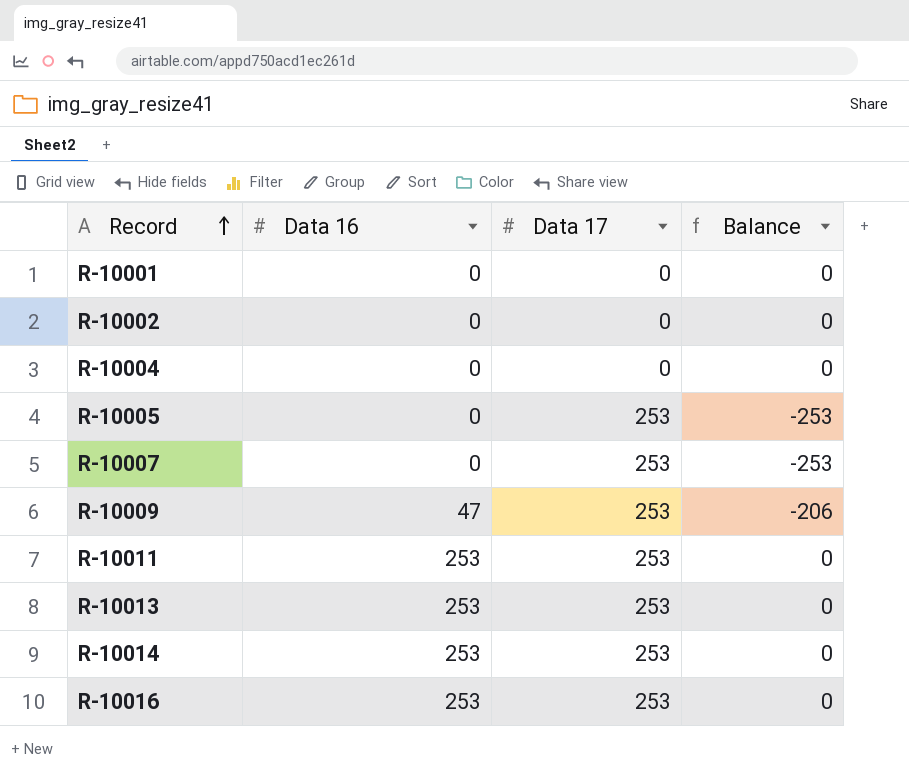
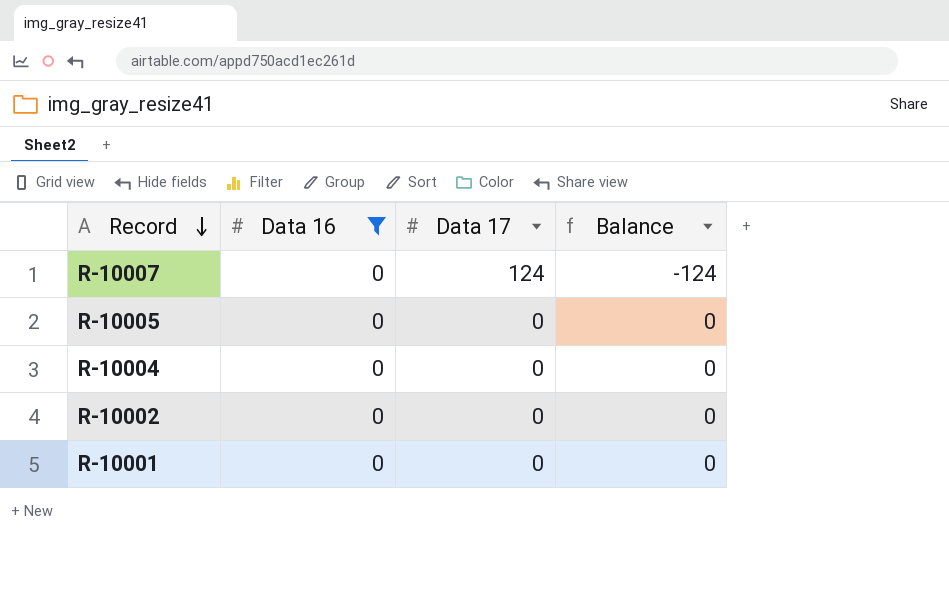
filter: none -> Data 16 = 0
row order: Record ascending -> Record descending
R-10007 | Data 17: 253 -> 124
R-10007 | Balance: -253 -> -124
R-10005 | Data 17: 253 -> 0
R-10005 | Balance: -253 -> 0

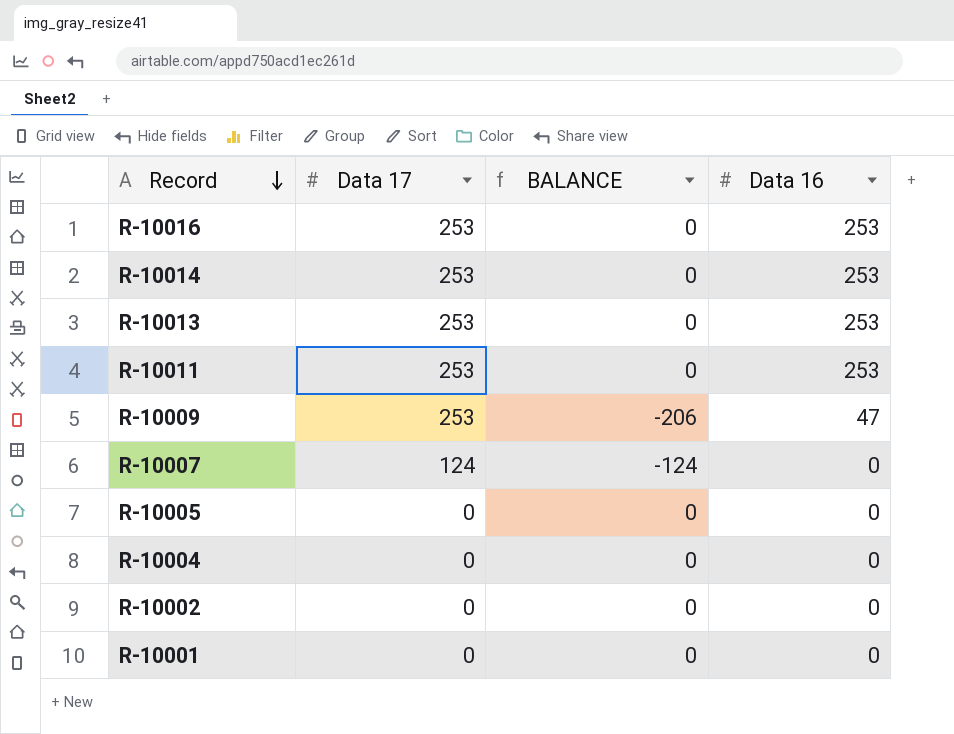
filter: Data 16 = 0 -> none
column name: Balance -> BALANCE
column Data 16 | position: 2 -> 4

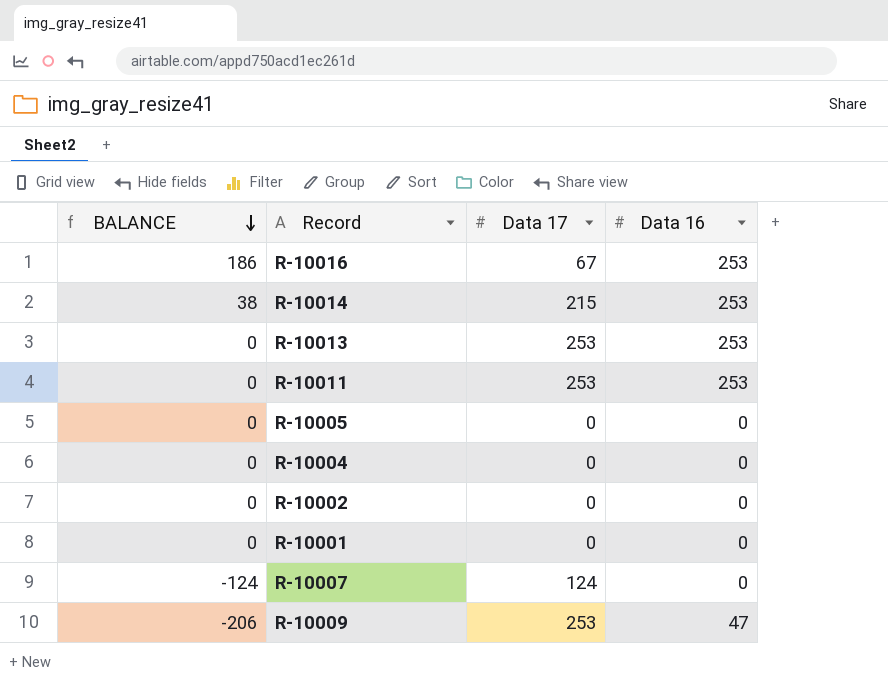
row order: Record descending -> BALANCE descending
column BALANCE | position: 3 -> 1
R-10016 | BALANCE: 0 -> 186
R-10016 | Data 17: 253 -> 67
R-10014 | BALANCE: 0 -> 38
R-10014 | Data 17: 253 -> 215

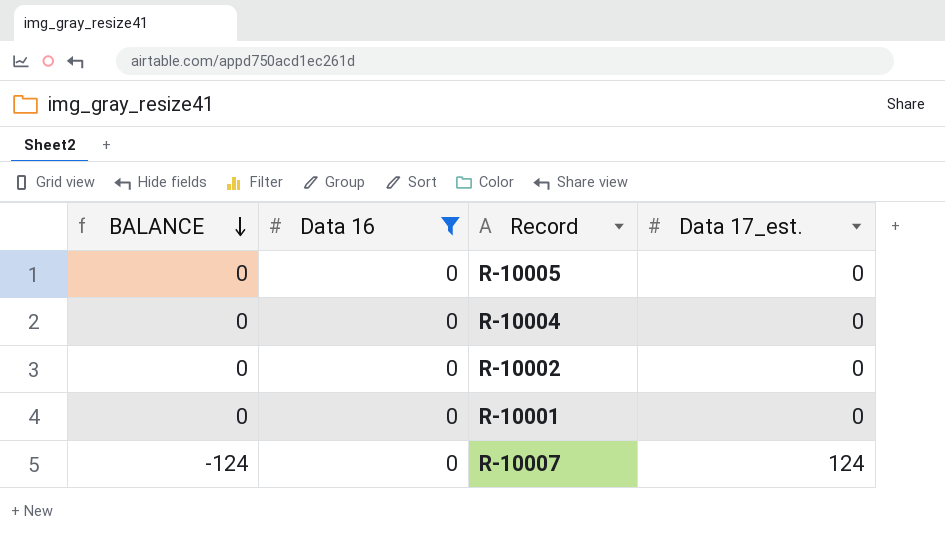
filter: none -> Data 16 = 0
column Data 16 | position: 4 -> 2
column name: Data 17 -> Data 17_est.

